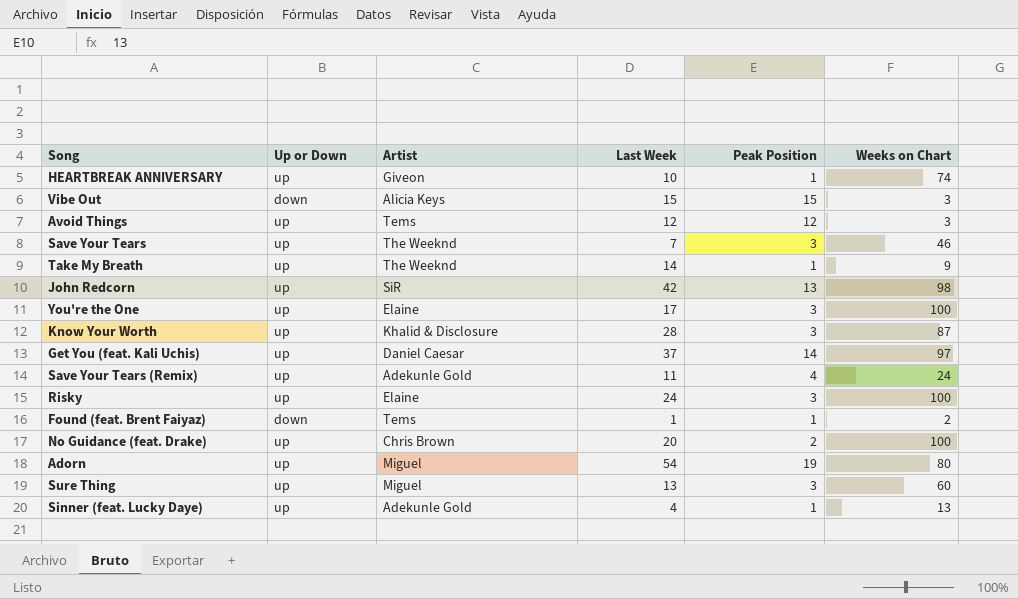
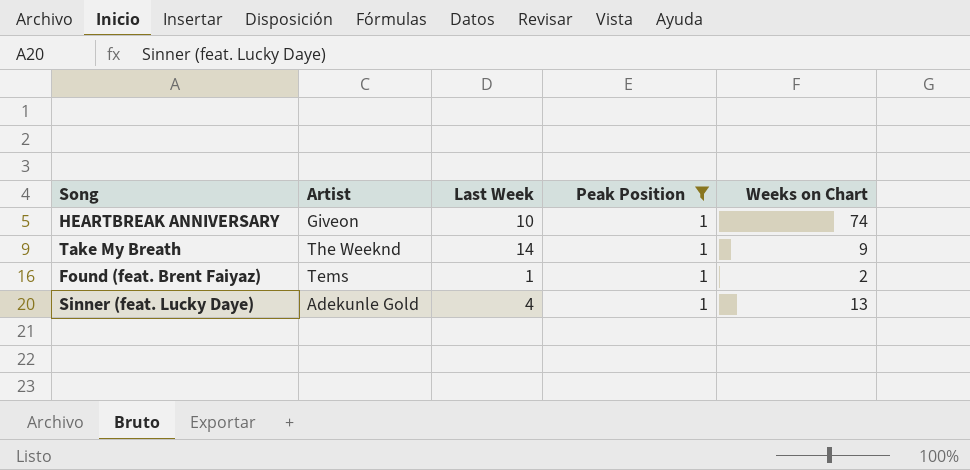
filter: none -> Peak Position = 1
column Up or Down | position: 2 -> none

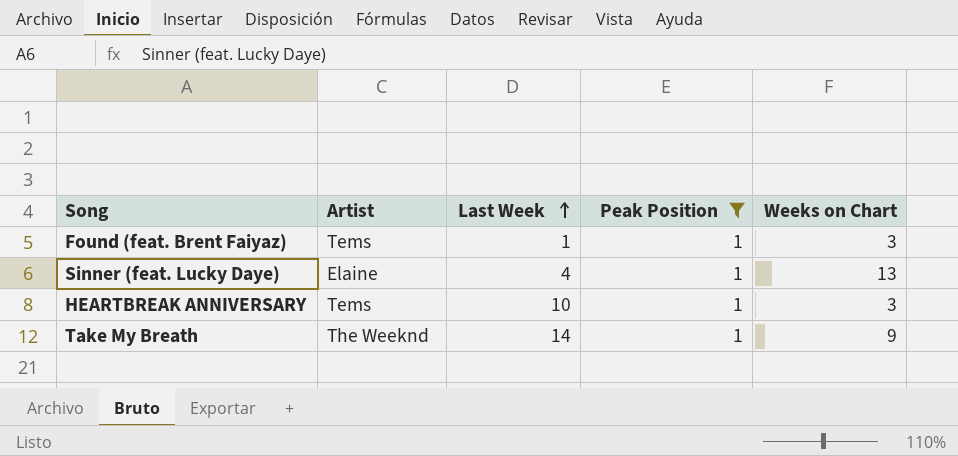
row order: none -> Last Week ascending
Found (feat. Brent Faiyaz) | Weeks on Chart: 2 -> 3
Sinner (feat. Lucky Daye) | Artist: Adekunle Gold -> Elaine
HEARTBREAK ANNIVERSARY | Artist: Giveon -> Tems
HEARTBREAK ANNIVERSARY | Weeks on Chart: 74 -> 3

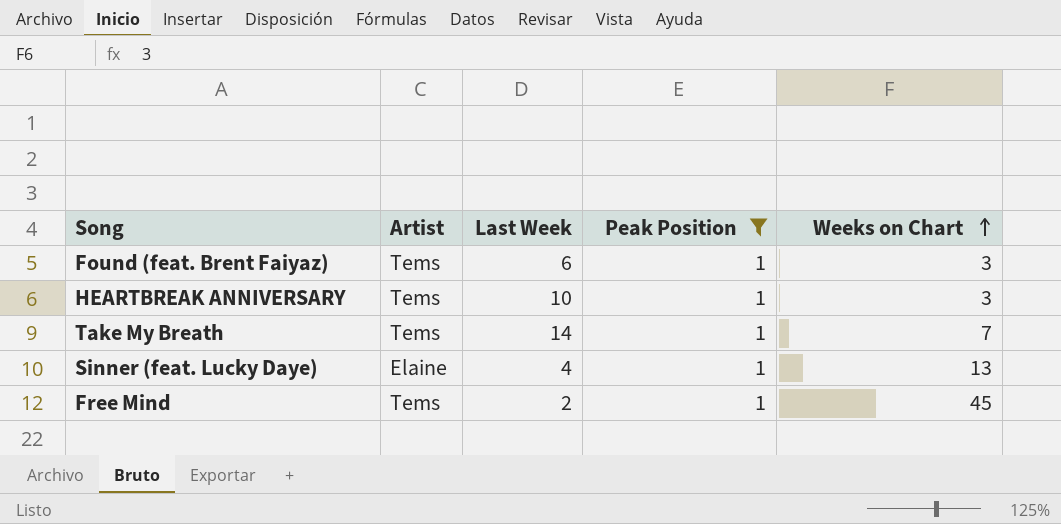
row order: Last Week ascending -> Weeks on Chart ascending
Found (feat. Brent Faiyaz) | Last Week: 1 -> 6
Take My Breath | Artist: The Weeknd -> Tems
Take My Breath | Weeks on Chart: 9 -> 7
row Free Mind: none -> Tems | 2 | 1 | 45

